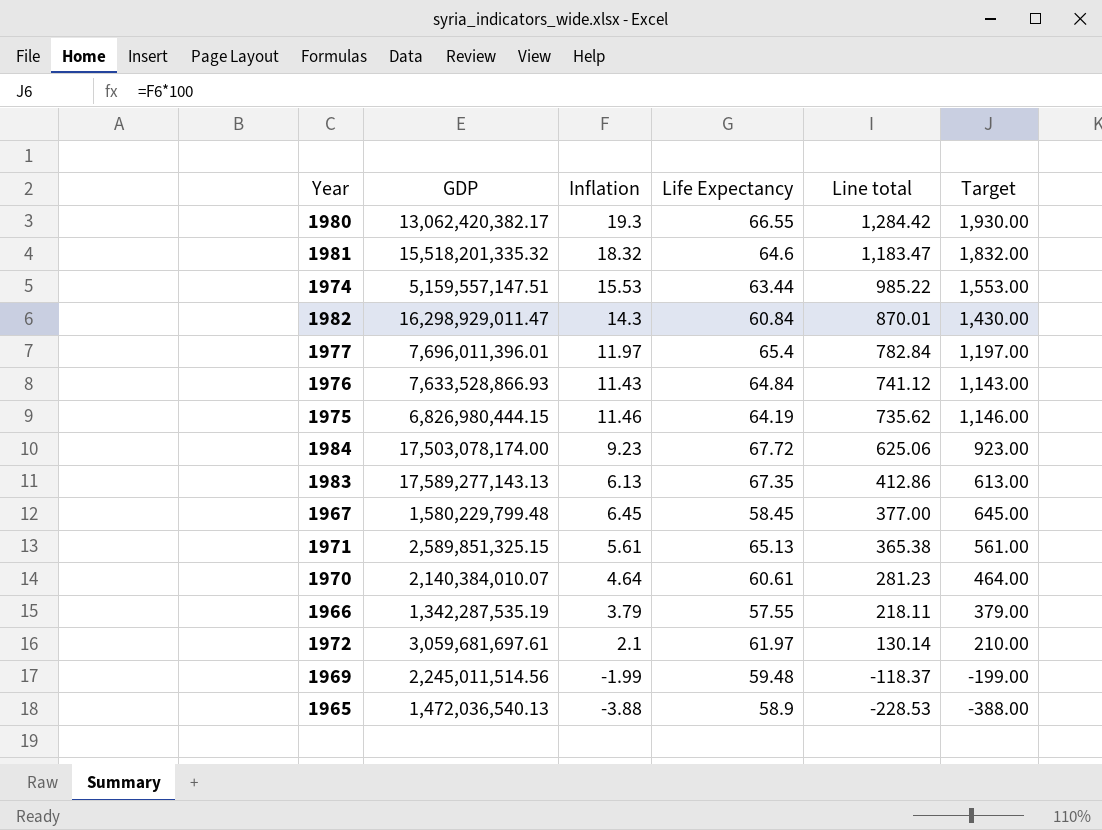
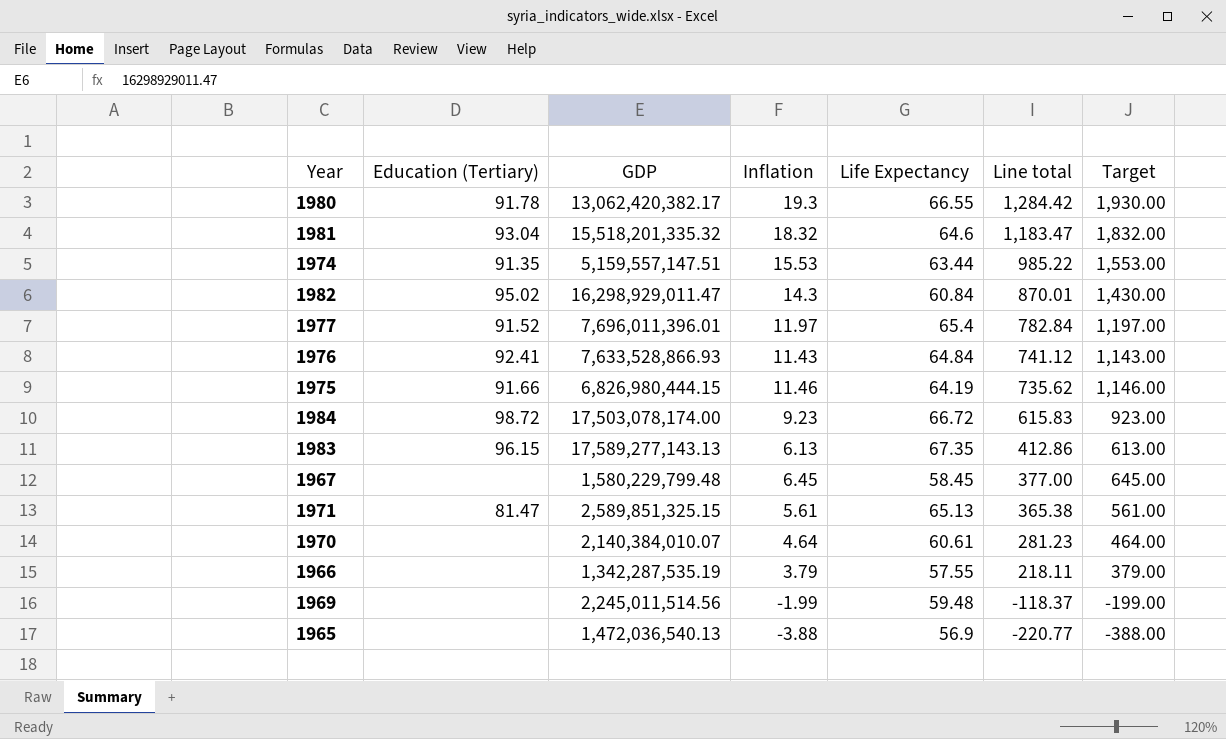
column Education (Tertiary) | position: none -> 2
row 1972: 3,059,681,697.61 | 2.1 | 61.97 | 130.14 | 210.00 -> none
1984 | Life Expectancy: 67.72 -> 66.72
1984 | Line total: 625.06 -> 615.83
1965 | Life Expectancy: 58.9 -> 56.9
1965 | Line total: -228.53 -> -220.77

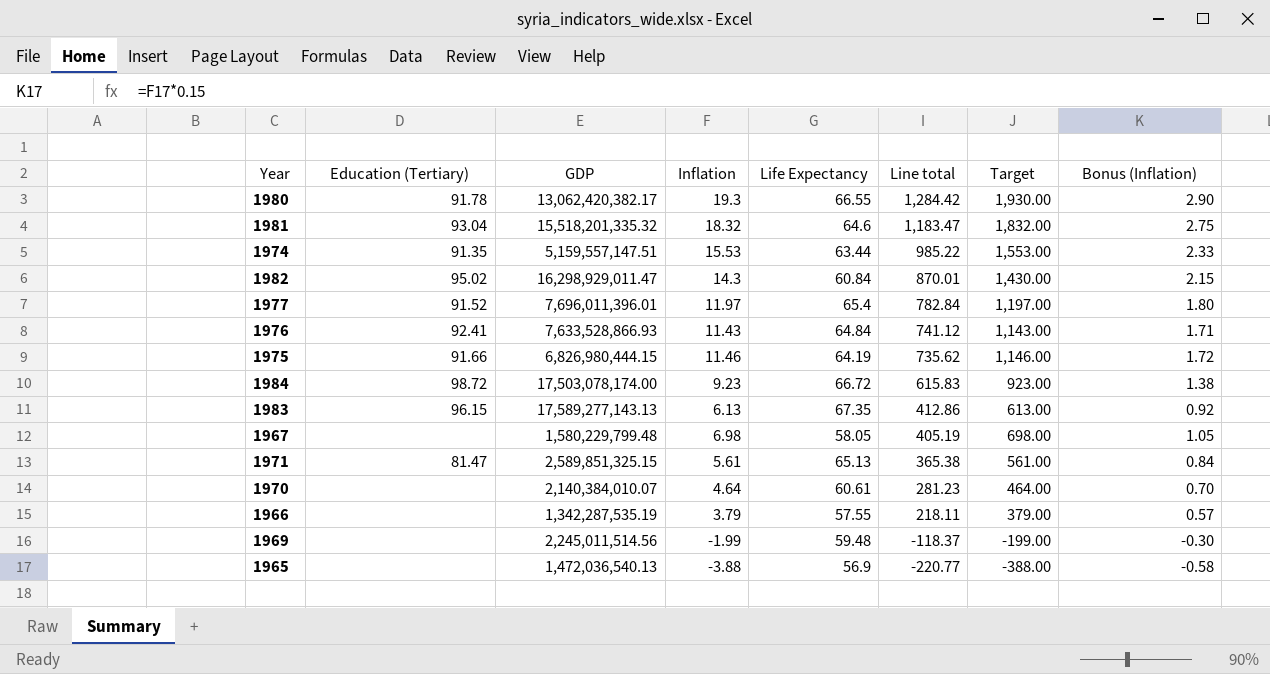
column Bonus (Inflation) | formula: none -> [Inflation] * 0.15
1967 | Inflation: 6.45 -> 6.98
1967 | Life Expectancy: 58.45 -> 58.05
1967 | Line total: 377.00 -> 405.19
1967 | Target: 645.00 -> 698.00

